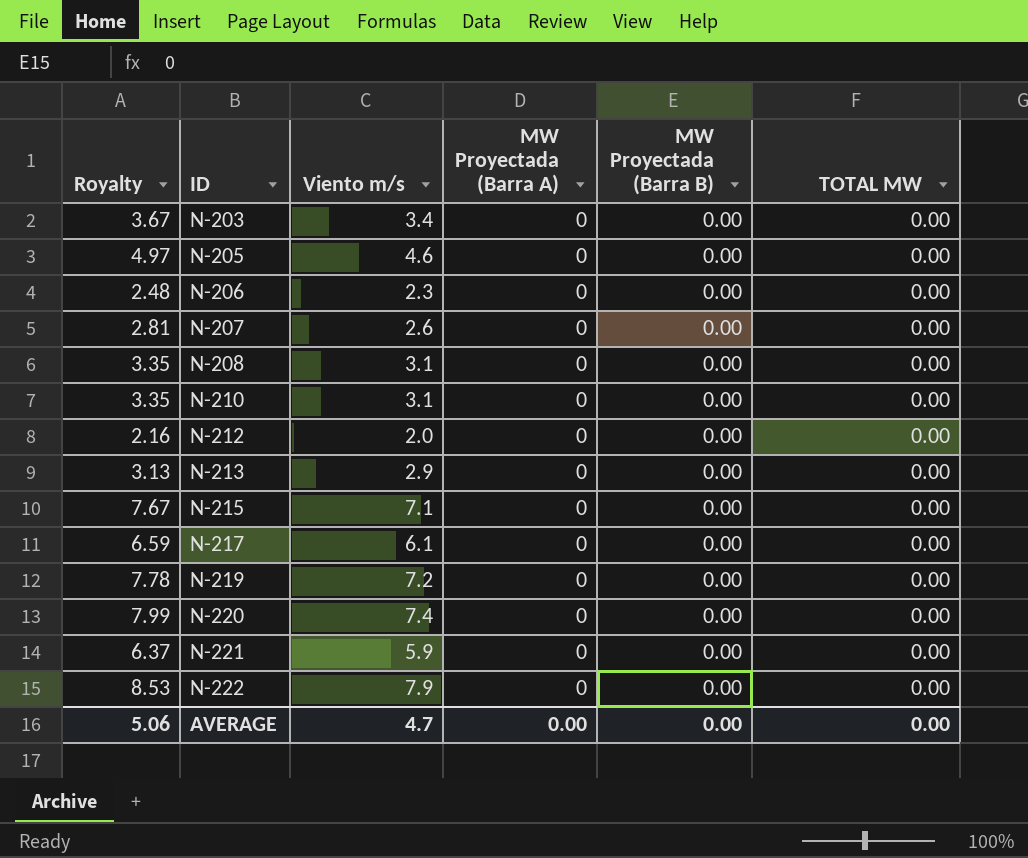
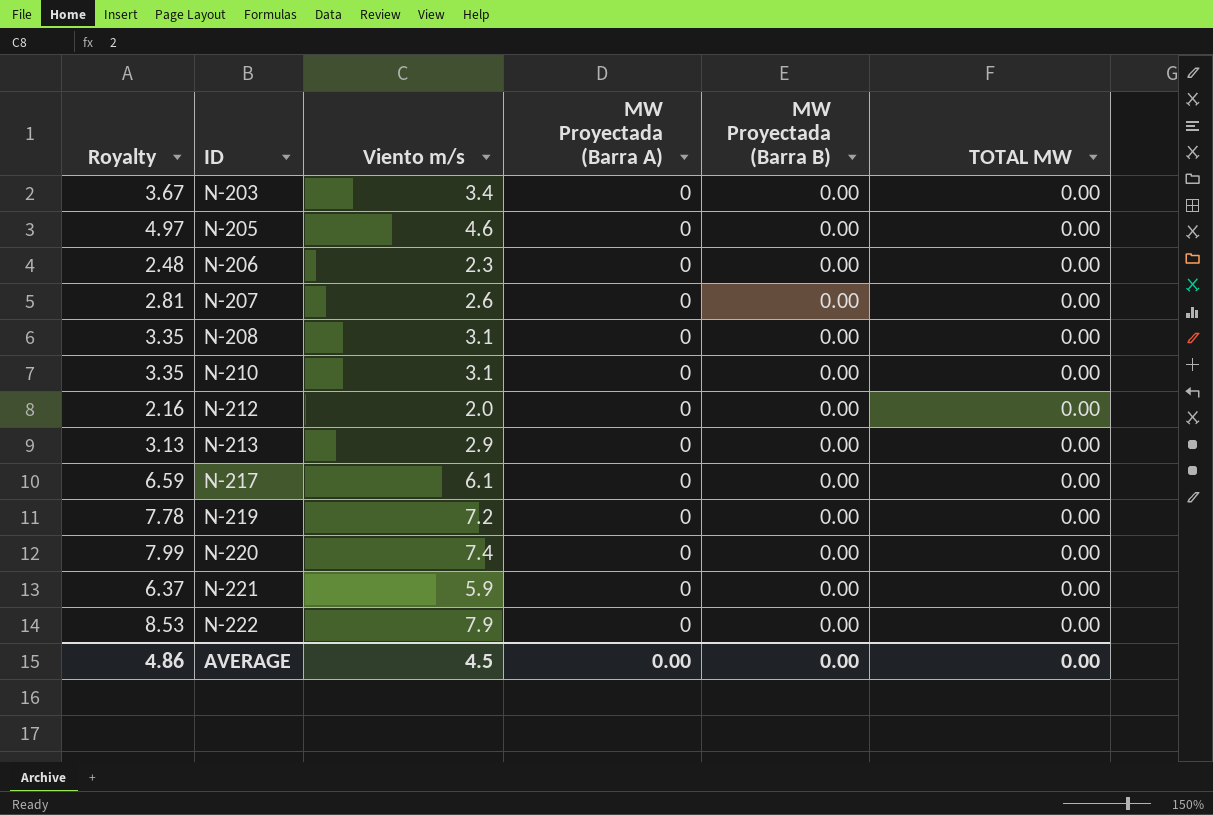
row N-215: 7.67 | 7.1 | 0 | 0.00 | 0.00 -> none
AVERAGE | Royalty: 5.06 -> 4.86
AVERAGE | Viento m/s: 4.7 -> 4.5

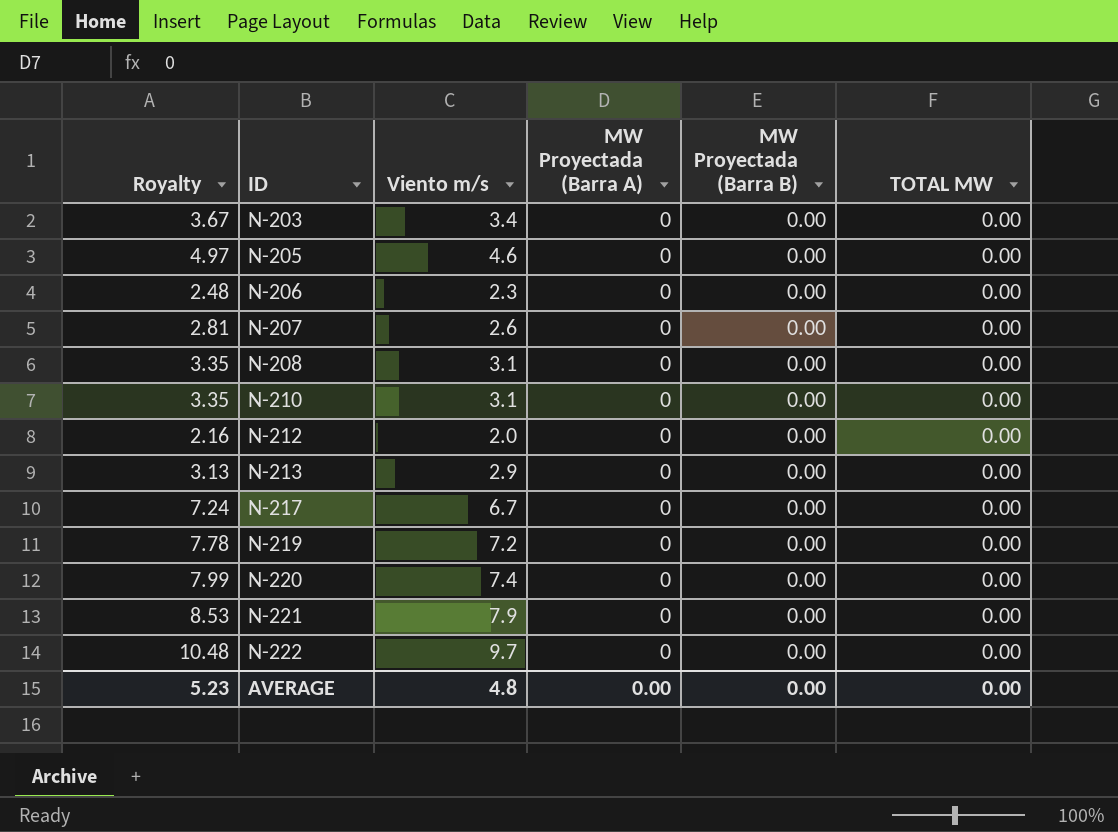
N-217 | Royalty: 6.59 -> 7.24
N-217 | Viento m/s: 6.1 -> 6.7
N-221 | Royalty: 6.37 -> 8.53
N-221 | Viento m/s: 5.9 -> 7.9
N-222 | Royalty: 8.53 -> 10.48
N-222 | Viento m/s: 7.9 -> 9.7
AVERAGE | Royalty: 4.86 -> 5.23
AVERAGE | Viento m/s: 4.5 -> 4.8

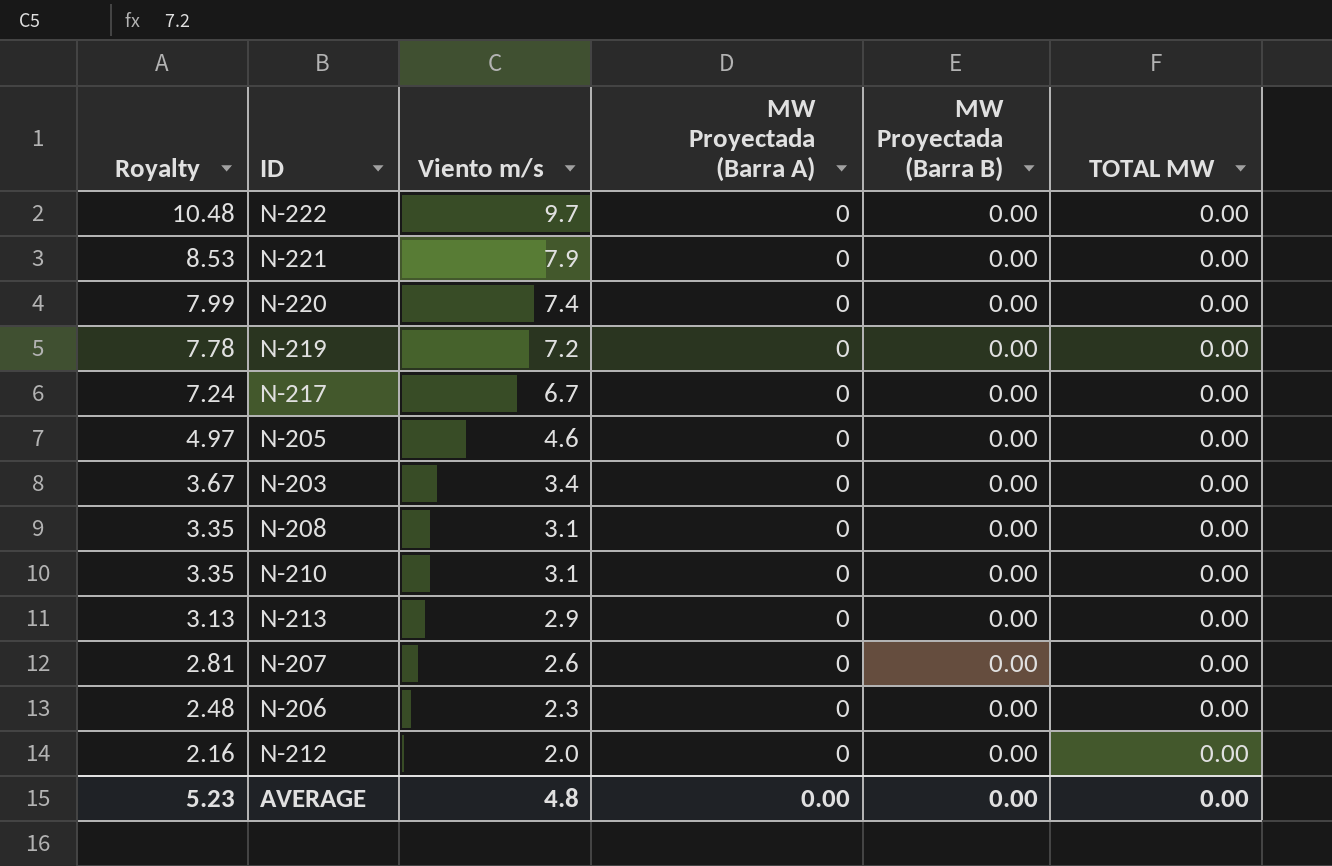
row order: ID ascending -> Royalty descending

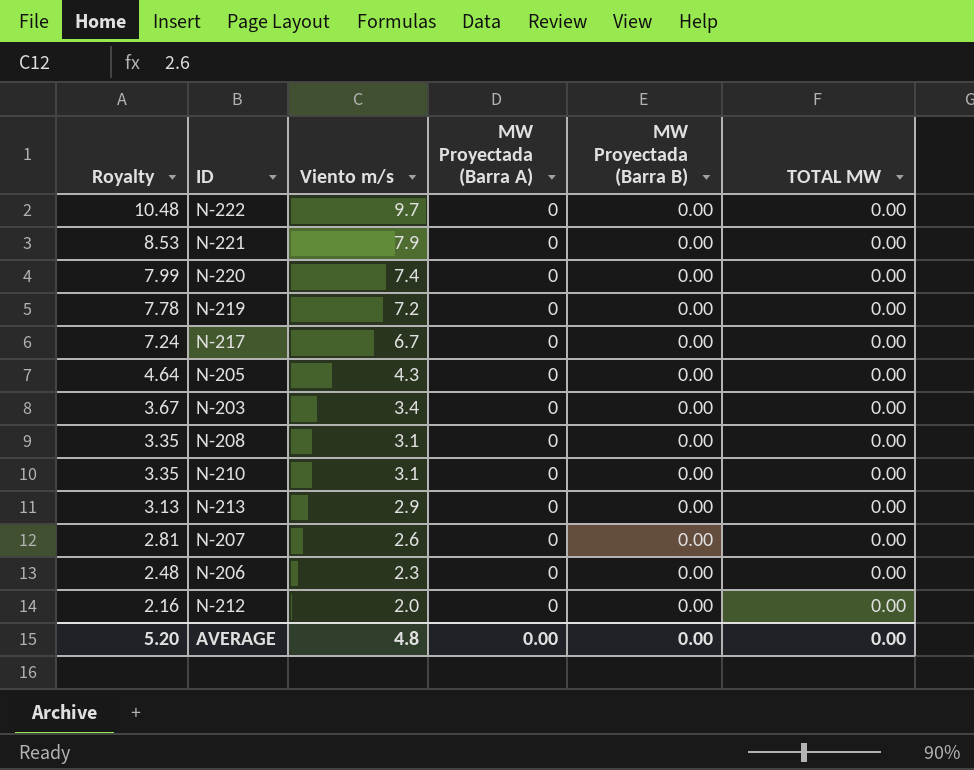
N-205 | Royalty: 4.97 -> 4.64
N-205 | Viento m/s: 4.6 -> 4.3
AVERAGE | Royalty: 5.23 -> 5.20

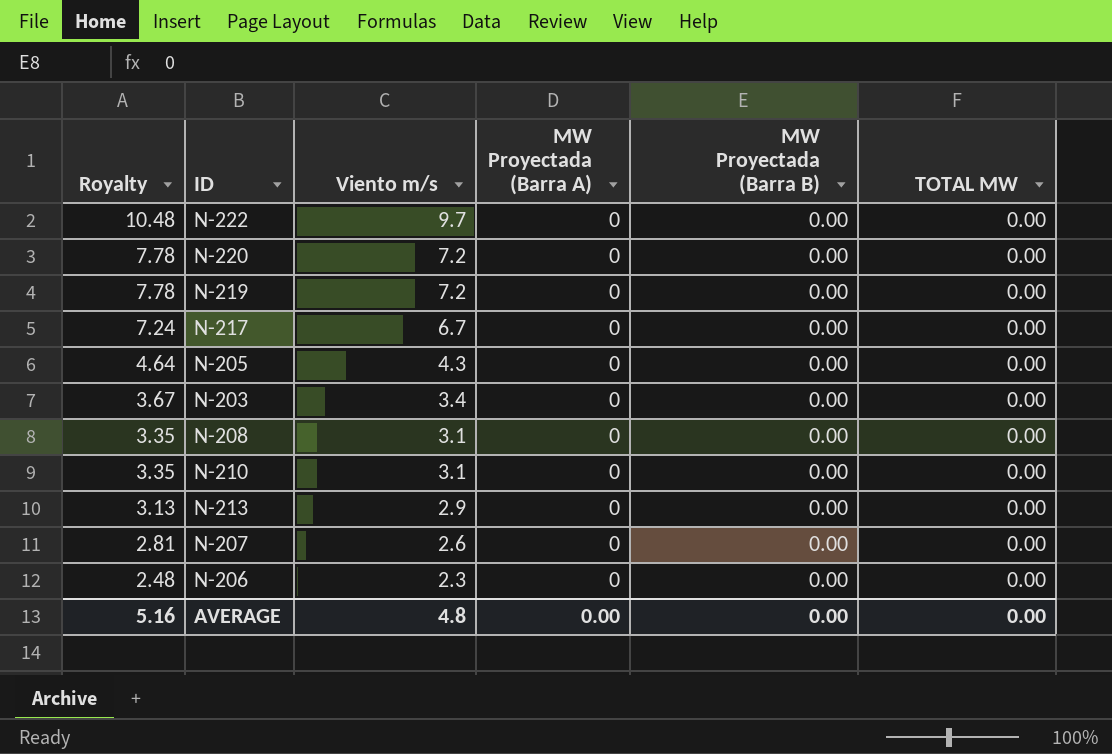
row N-221: 8.53 | 7.9 | 0 | 0.00 | 0.00 -> none
row N-212: 2.16 | 2.0 | 0 | 0.00 | 0.00 -> none
N-220 | Royalty: 7.99 -> 7.78
N-220 | Viento m/s: 7.4 -> 7.2
AVERAGE | Royalty: 5.20 -> 5.16

